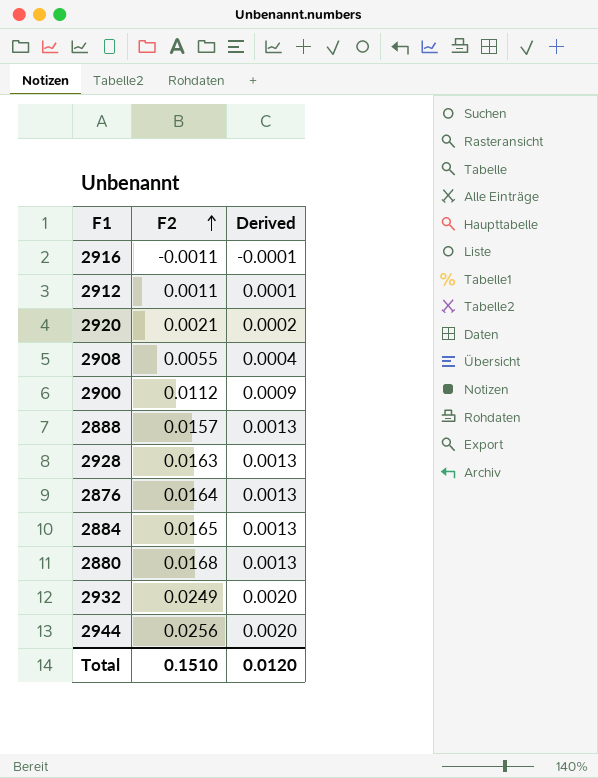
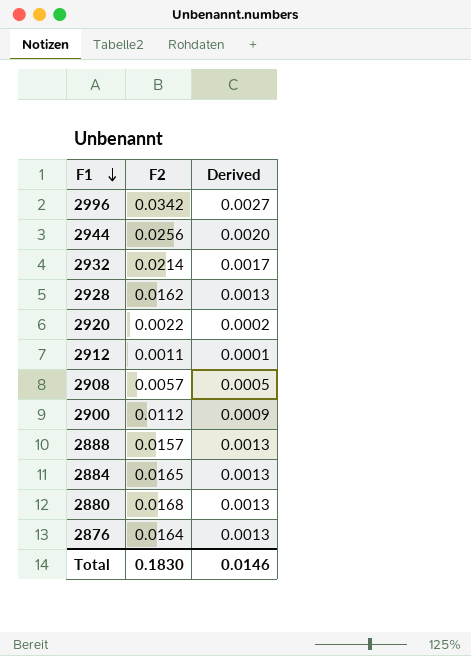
row order: F2 ascending -> F1 descending
row 2916: -0.0011 | -0.0001 -> none
row 2996: none -> 0.0342 | 0.0027
2932 | F2: 0.0249 -> 0.0214
2932 | Derived: 0.0020 -> 0.0017
2928 | F2: 0.0163 -> 0.0162
2920 | F2: 0.0021 -> 0.0022
2908 | F2: 0.0055 -> 0.0057
2908 | Derived: 0.0004 -> 0.0005
Total | F2: 0.1510 -> 0.1830
Total | Derived: 0.0120 -> 0.0146

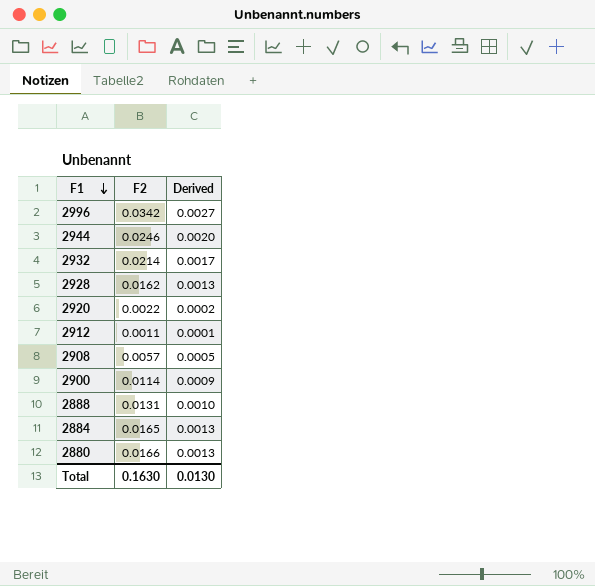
row 2876: 0.0164 | 0.0013 -> none
2944 | F2: 0.0256 -> 0.0246
2900 | F2: 0.0112 -> 0.0114
2888 | F2: 0.0157 -> 0.0131
2888 | Derived: 0.0013 -> 0.0010
2880 | F2: 0.0168 -> 0.0166
Total | F2: 0.1830 -> 0.1630
Total | Derived: 0.0146 -> 0.0130

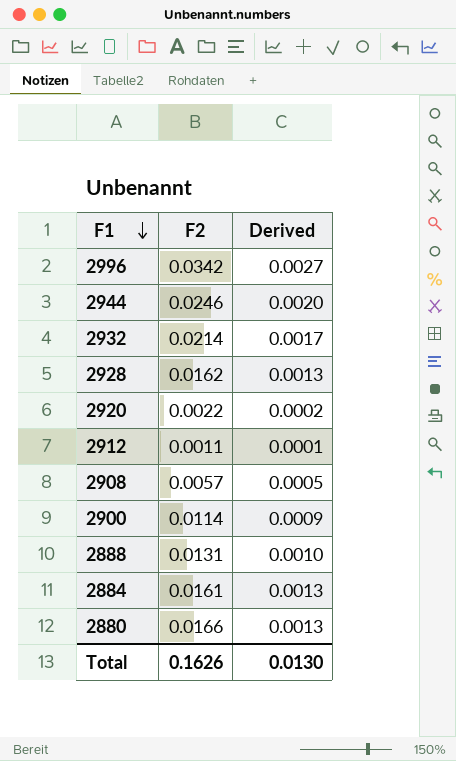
2884 | F2: 0.0165 -> 0.0161
Total | F2: 0.1630 -> 0.1626

